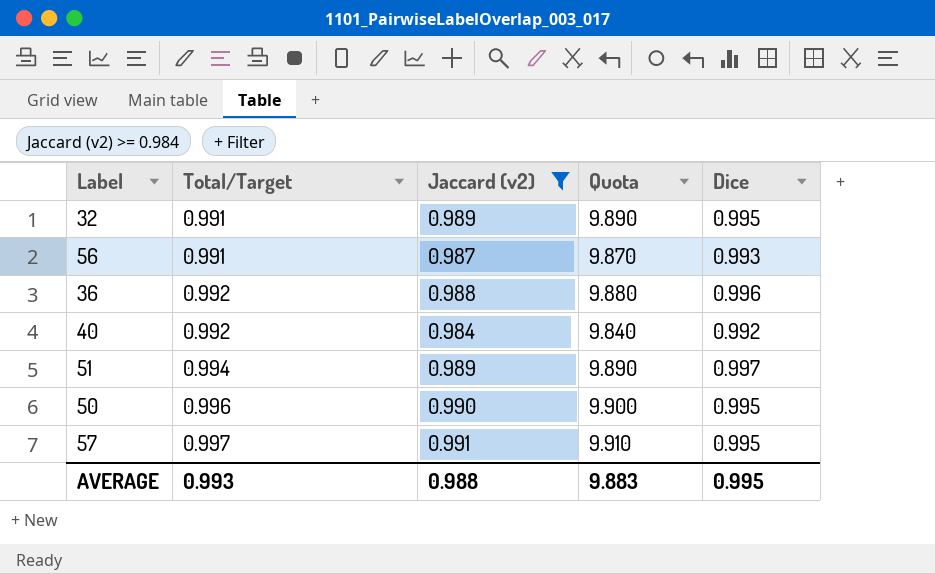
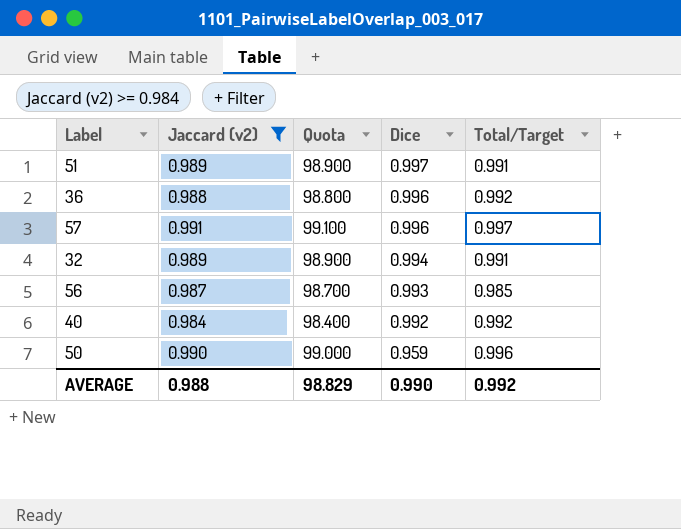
row order: Total/Target ascending -> Dice descending
column Quota | formula: [Jaccard (v2)] * 10 -> [Jaccard (v2)] * 100
column Total/Target | position: 2 -> 5
51 | Total/Target: 0.994 -> 0.991
57 | Dice: 0.995 -> 0.996
32 | Dice: 0.995 -> 0.994
56 | Total/Target: 0.991 -> 0.985
50 | Dice: 0.995 -> 0.959
AVERAGE | Quota: 9.883 -> 98.829
AVERAGE | Dice: 0.995 -> 0.990
AVERAGE | Total/Target: 0.993 -> 0.992

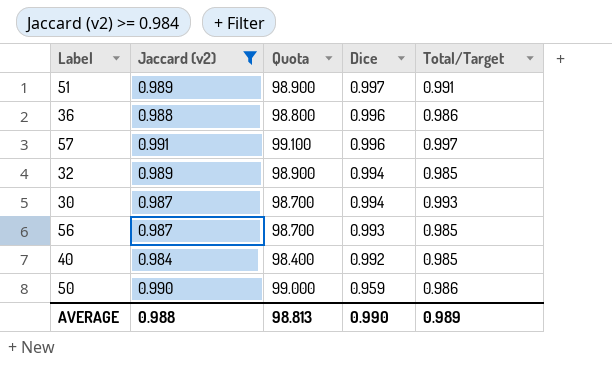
36 | Total/Target: 0.992 -> 0.986
32 | Total/Target: 0.991 -> 0.985
row 30: none -> 0.987 | 98.700 | 0.994 | 0.993
40 | Total/Target: 0.992 -> 0.985
50 | Total/Target: 0.996 -> 0.986
AVERAGE | Quota: 98.829 -> 98.813
AVERAGE | Total/Target: 0.992 -> 0.989

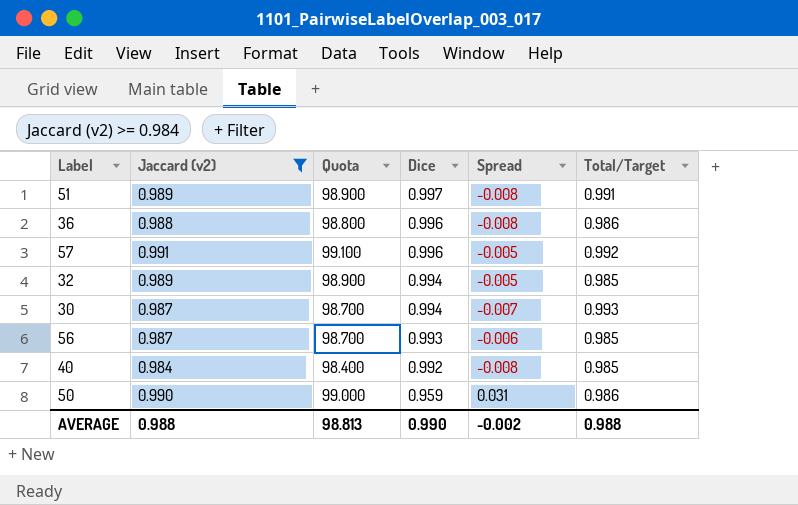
column Spread | formula: none -> [Jaccard (v2)] - [Dice]
57 | Total/Target: 0.997 -> 0.992
AVERAGE | Total/Target: 0.989 -> 0.988

